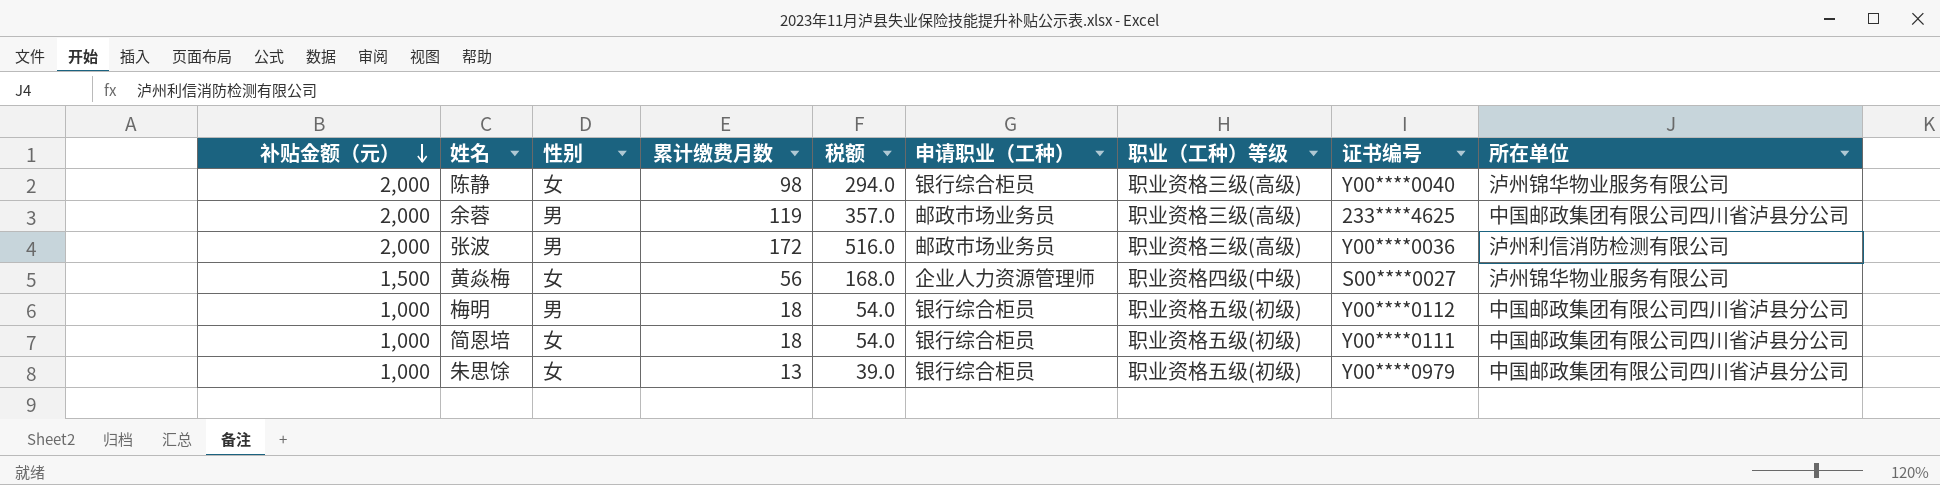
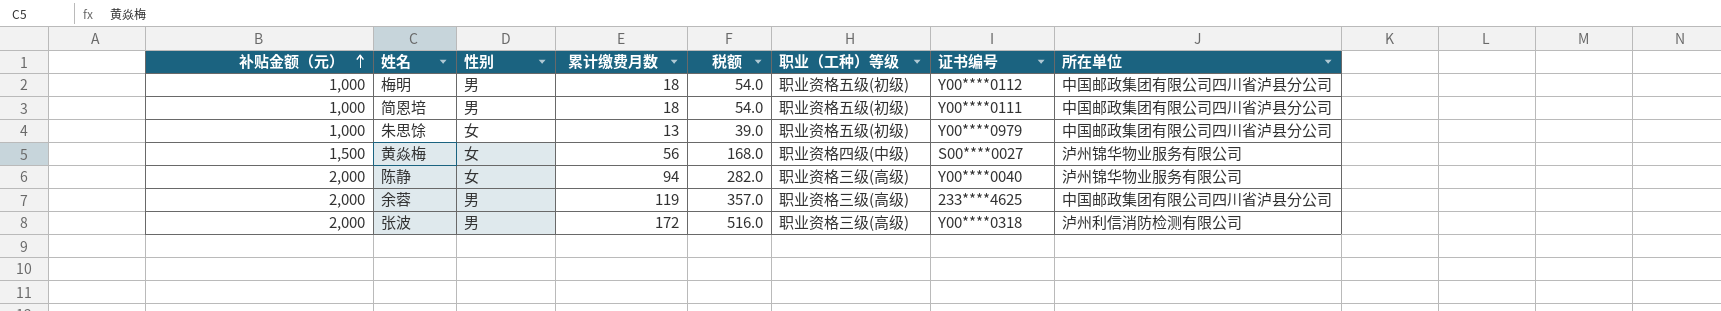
row order: 补贴金额（元） descending -> 补贴金额（元） ascending
column 申请职业（工种） | position: 6 -> none
简恩培 | 性别: 女 -> 男
陈静 | 累计缴费月数: 98 -> 94
陈静 | 税额: 294.0 -> 282.0
张波 | 证书编号: Y00****0036 -> Y00****0318

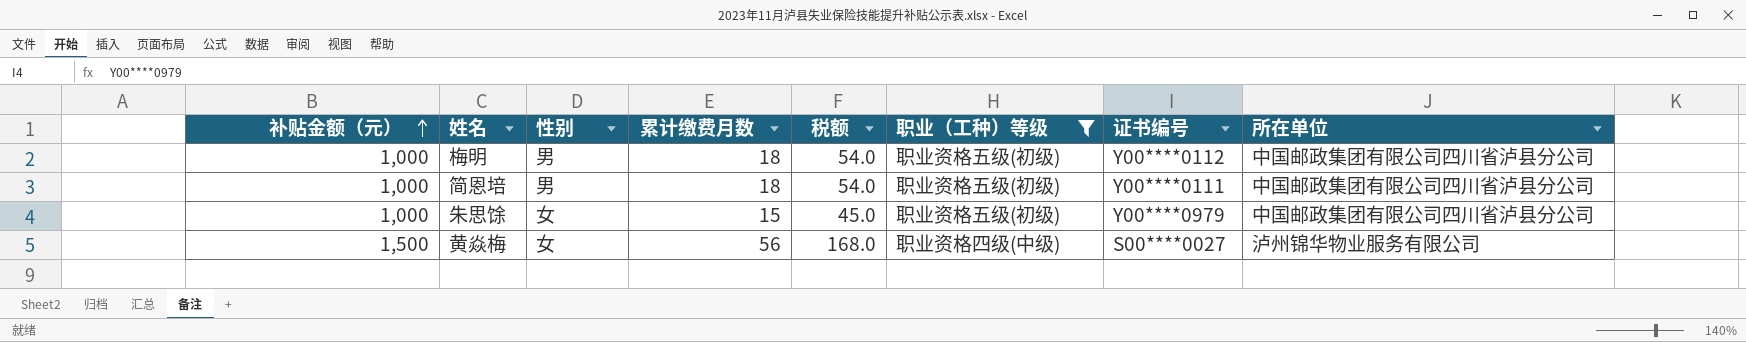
filter: none -> 职业（工种）等级 != 职业资格三级(高级)
朱思馀 | 累计缴费月数: 13 -> 15
朱思馀 | 税额: 39.0 -> 45.0

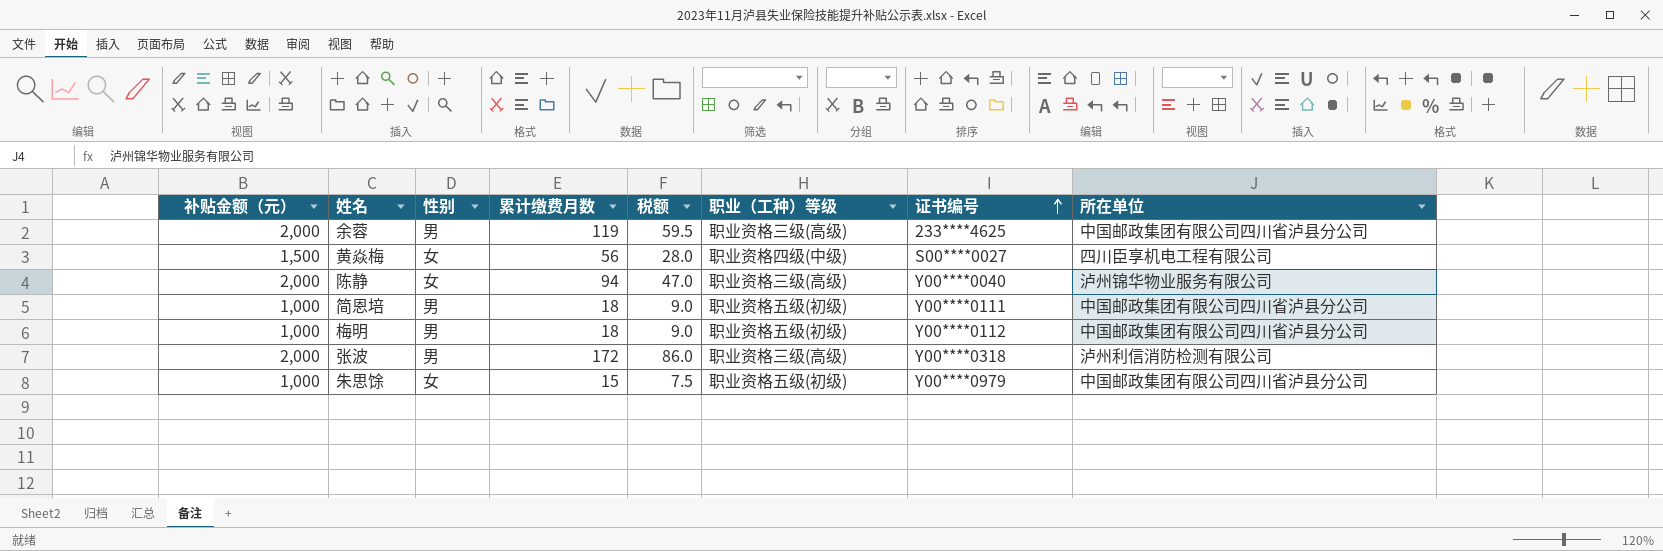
filter: 职业（工种）等级 != 职业资格三级(高级) -> none
row order: 补贴金额（元） ascending -> 证书编号 ascending
column 税额 | formula: [累计缴费月数] * 3 -> [累计缴费月数] * 0.5
黄焱梅 | 所在单位: 泸州锦华物业服务有限公司 -> 四川臣享机电工程有限公司

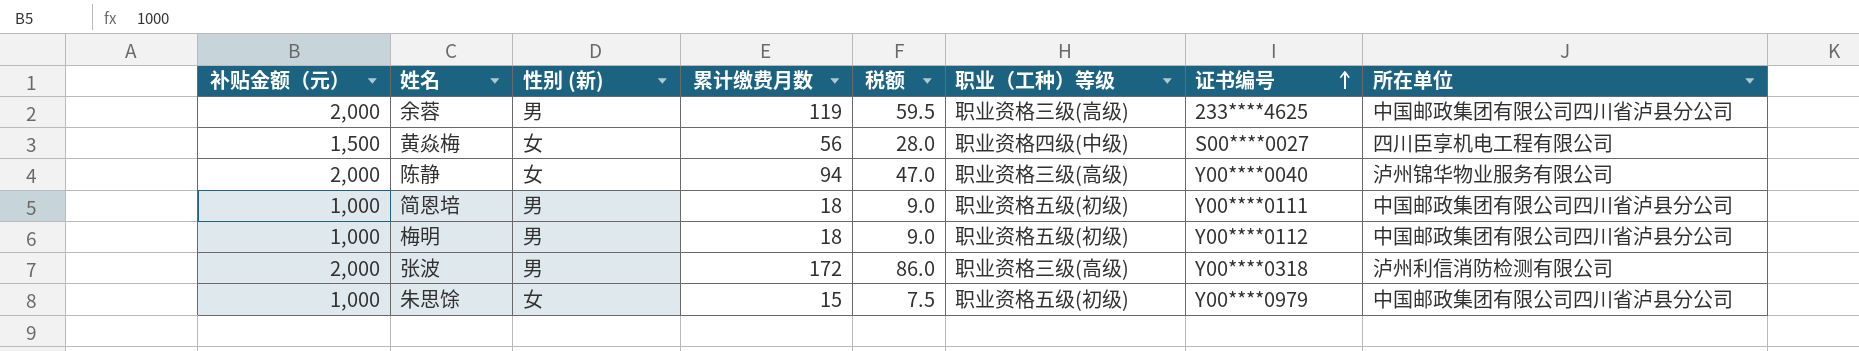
column name: 性别 -> 性别 (新)

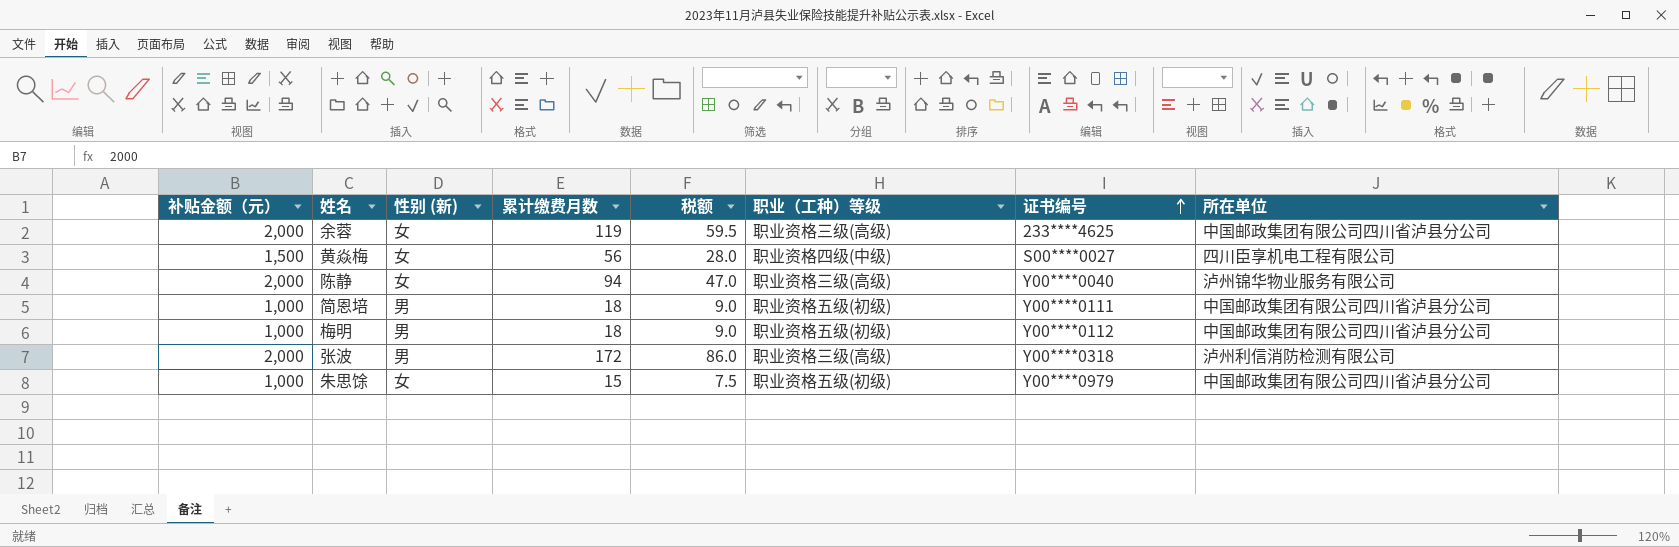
余蓉 | 性别 (新): 男 -> 女

